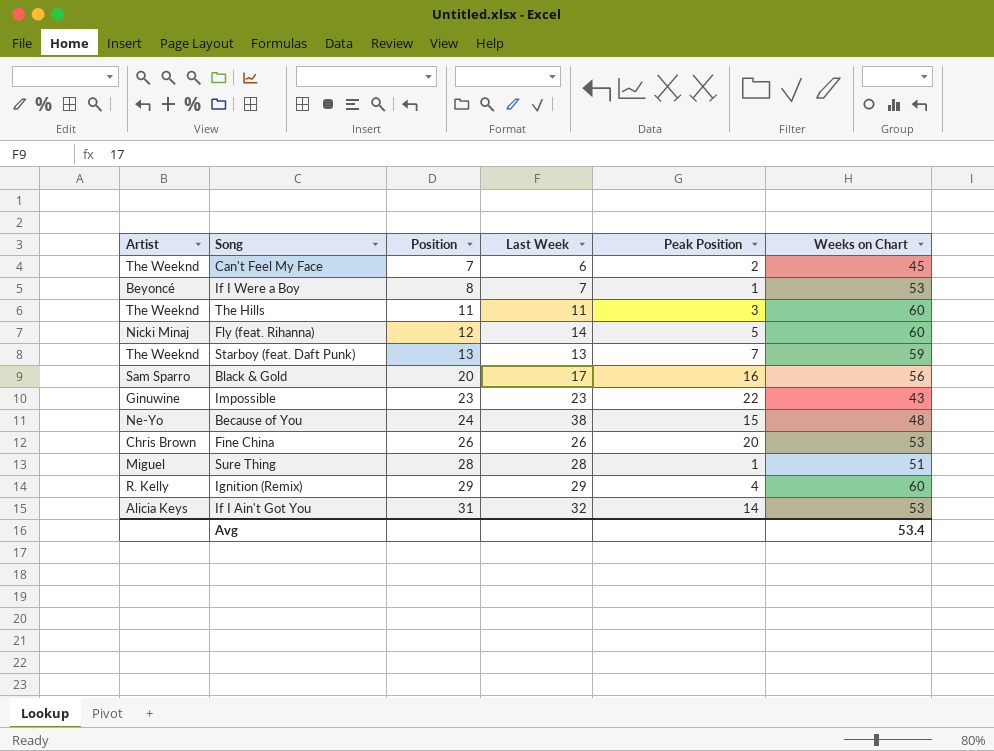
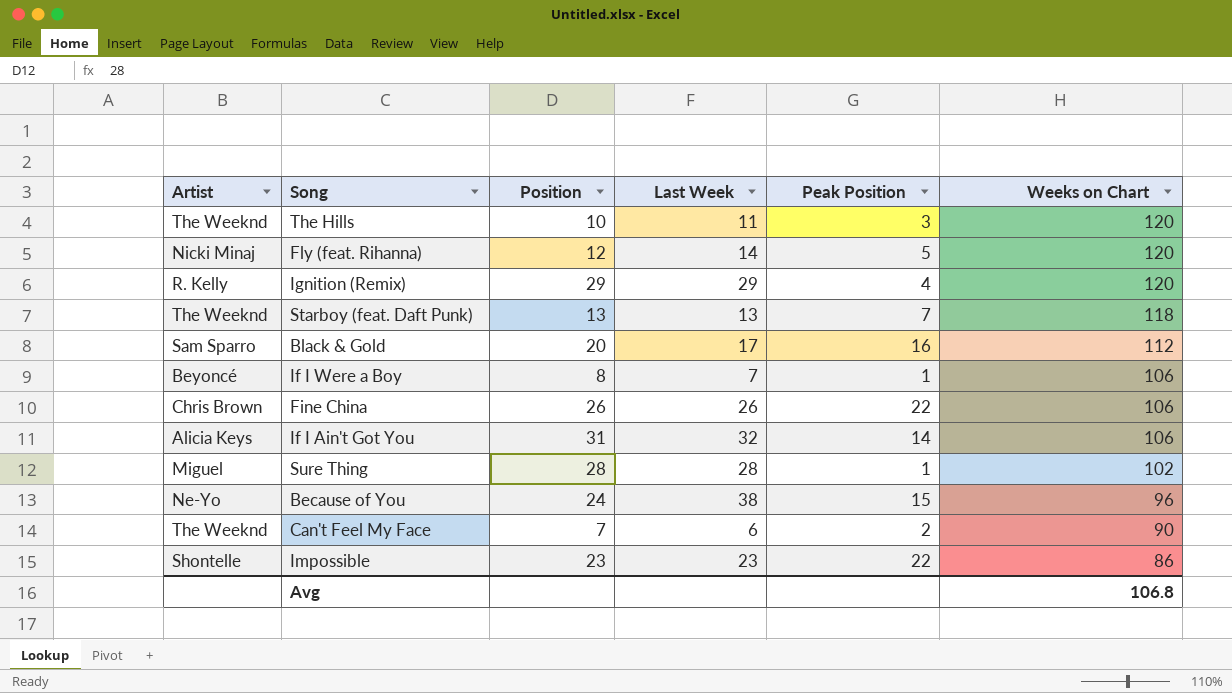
row order: Position ascending -> Weeks on Chart descending
The Hills | Position: 11 -> 10
The Hills | Weeks on Chart: 60 -> 120
Fly (feat. Rihanna) | Weeks on Chart: 60 -> 120
Ignition (Remix) | Weeks on Chart: 60 -> 120
Starboy (feat. Daft Punk) | Weeks on Chart: 59 -> 118
Black & Gold | Weeks on Chart: 56 -> 112
If I Were a Boy | Weeks on Chart: 53 -> 106
Fine China | Peak Position: 20 -> 22
Fine China | Weeks on Chart: 53 -> 106
If I Ain't Got You | Weeks on Chart: 53 -> 106
Sure Thing | Weeks on Chart: 51 -> 102
Because of You | Weeks on Chart: 48 -> 96
Can't Feel My Face | Weeks on Chart: 45 -> 90
Impossible | Artist: Ginuwine -> Shontelle
Impossible | Weeks on Chart: 43 -> 86
Avg | Weeks on Chart: 53.4 -> 106.8

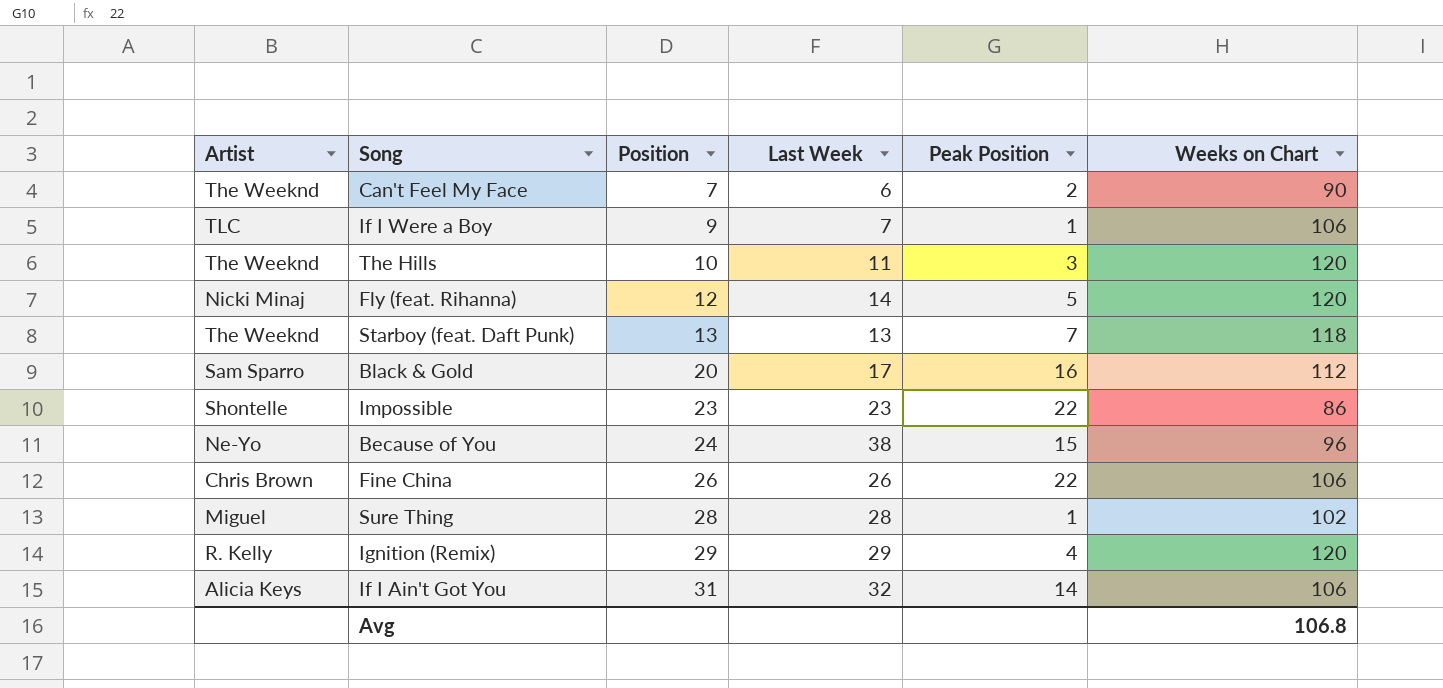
row order: Weeks on Chart descending -> Position ascending
If I Were a Boy | Artist: Beyoncé -> TLC
If I Were a Boy | Position: 8 -> 9

